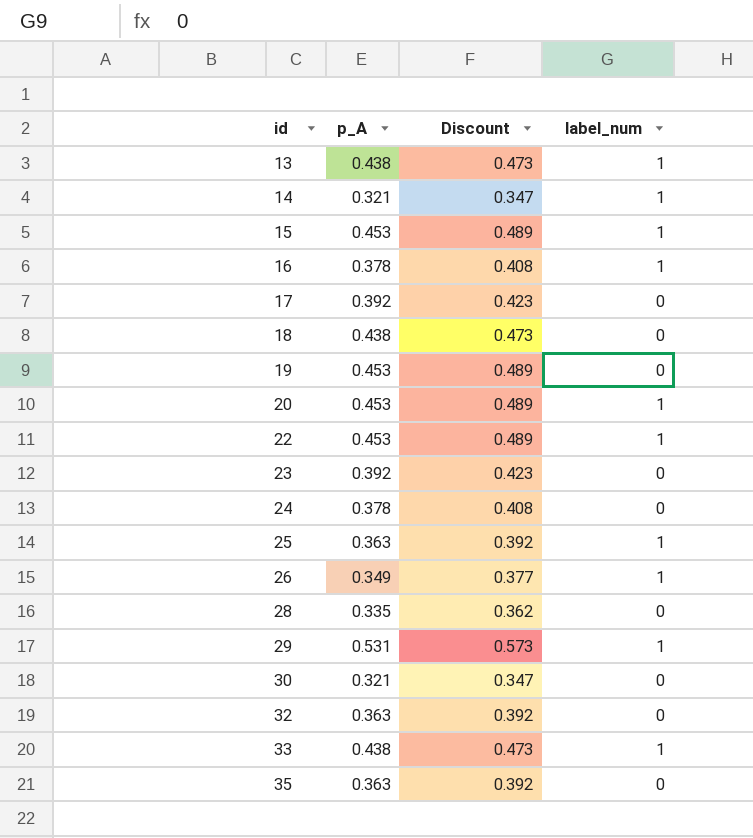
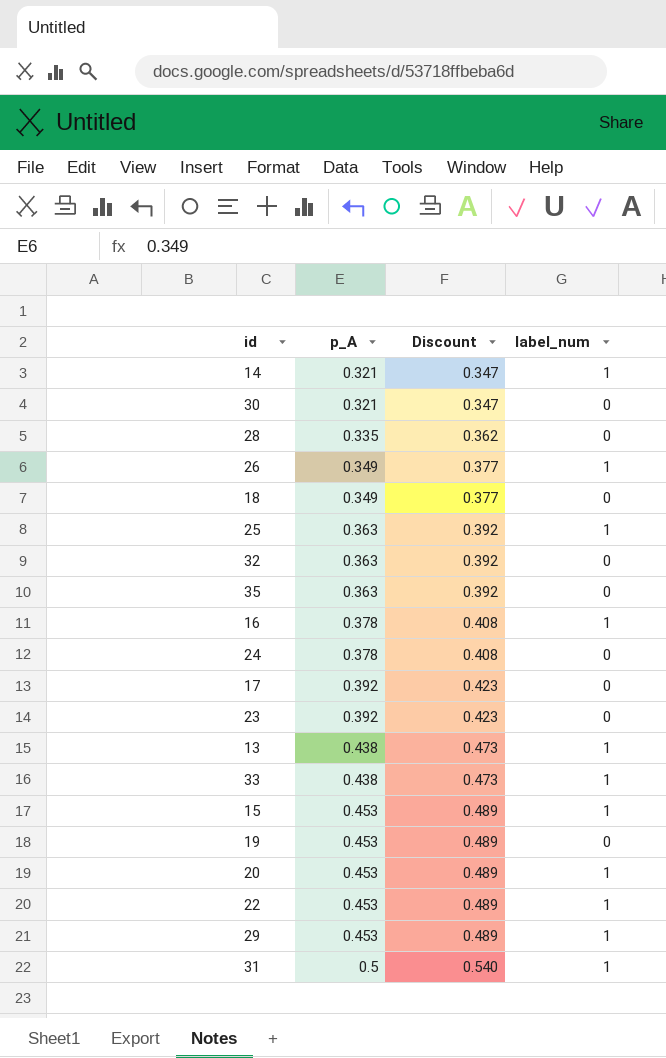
row order: id ascending -> p_A ascending
18 | p_A: 0.438 -> 0.349
18 | Discount: 0.473 -> 0.377
29 | p_A: 0.531 -> 0.453
29 | Discount: 0.573 -> 0.489
row 31: none -> 0.5 | 0.540 | 1

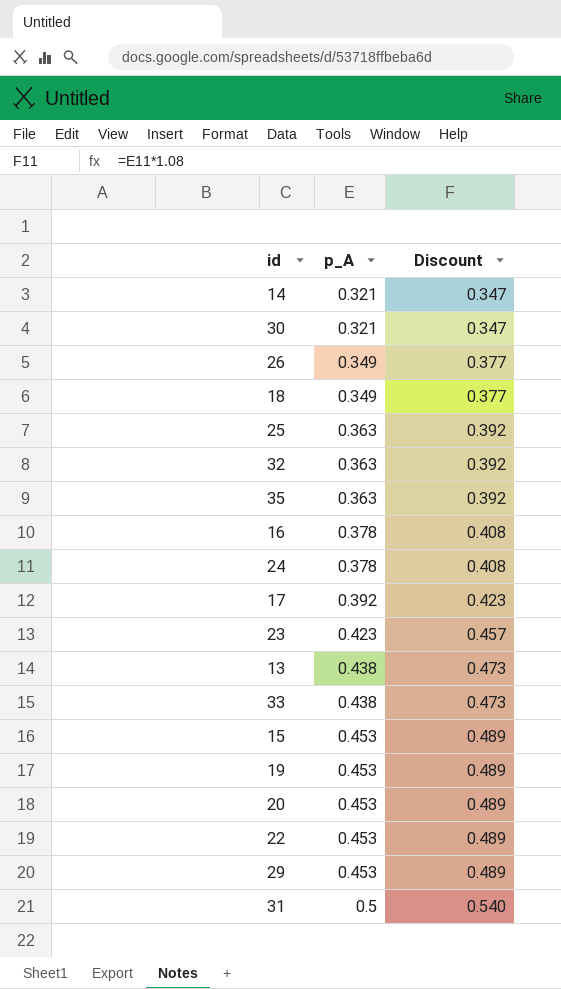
column label_num | position: 4 -> none
row 28: 0.335 | 0.362 | 0 -> none
23 | p_A: 0.392 -> 0.423
23 | Discount: 0.423 -> 0.457

